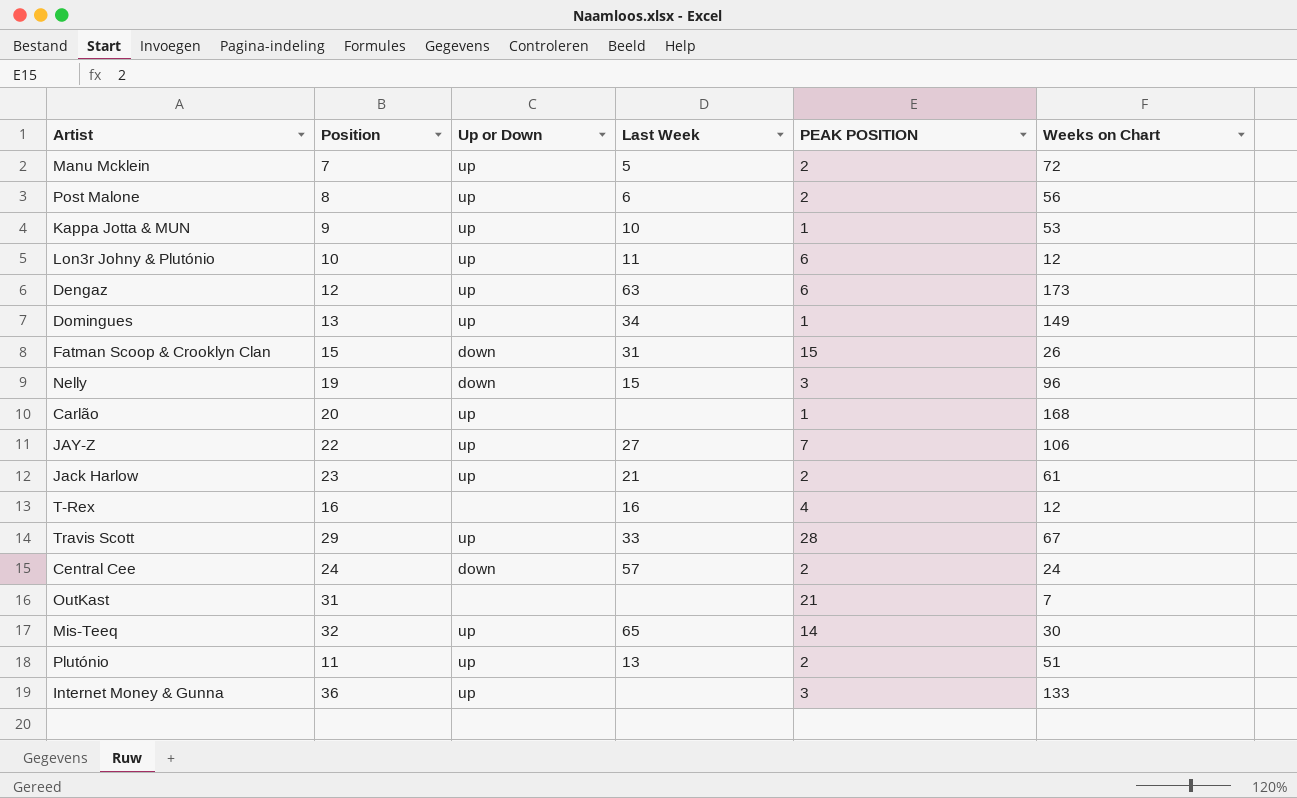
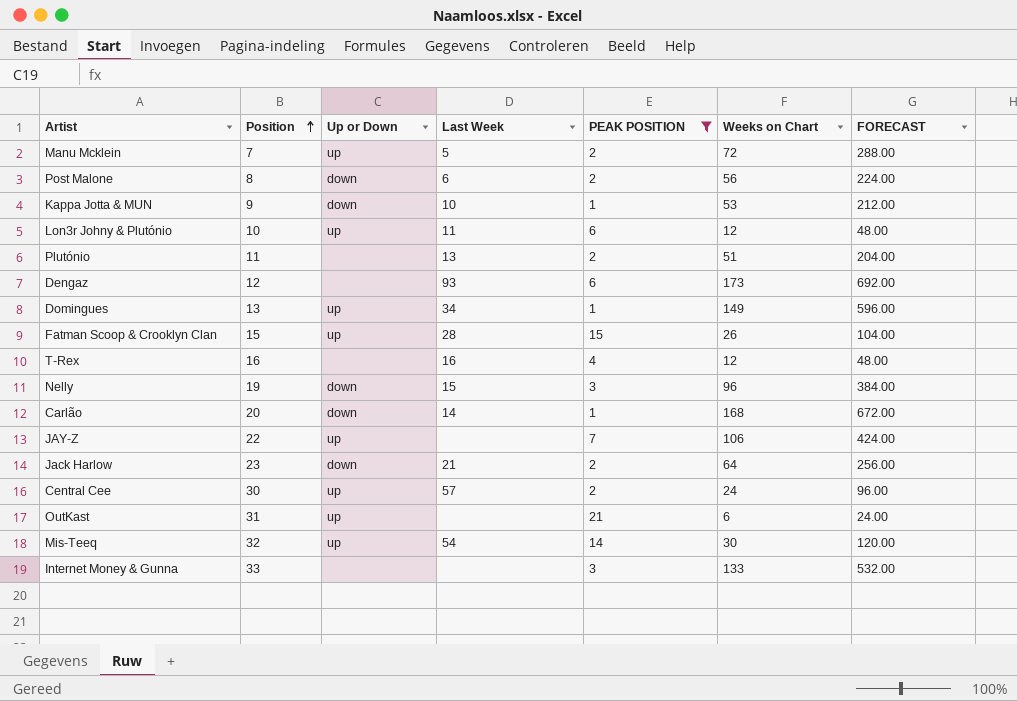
filter: none -> PEAK POSITION != 28
row order: none -> Position ascending
column FORECAST | formula: none -> [Weeks on Chart] * 4
Post Malone | Up or Down: up -> down
Kappa Jotta & MUN | Up or Down: up -> down
Plutónio | Up or Down: up -> none
Dengaz | Up or Down: up -> none
Dengaz | Last Week: 63 -> 93
Fatman Scoop & Crooklyn Clan | Up or Down: down -> up
Fatman Scoop & Crooklyn Clan | Last Week: 31 -> 28
Carlão | Up or Down: up -> down
Carlão | Last Week: none -> 14
JAY-Z | Last Week: 27 -> none
Jack Harlow | Up or Down: up -> down
Jack Harlow | Weeks on Chart: 61 -> 64
Central Cee | Position: 24 -> 30
Central Cee | Up or Down: down -> up
OutKast | Up or Down: none -> up
OutKast | Weeks on Chart: 7 -> 6
Mis-Teeq | Last Week: 65 -> 54
Internet Money & Gunna | Position: 36 -> 33
Internet Money & Gunna | Up or Down: up -> none

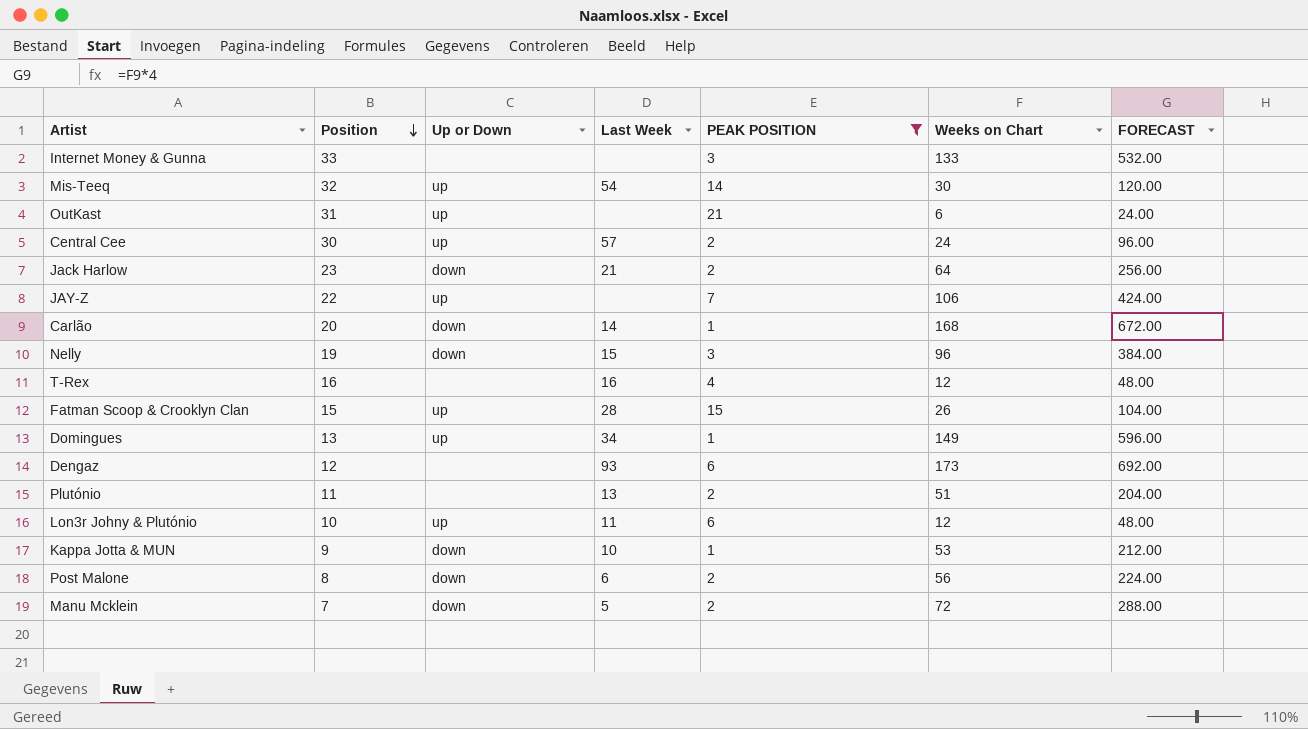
row order: Position ascending -> Position descending
Manu Mcklein | Up or Down: up -> down

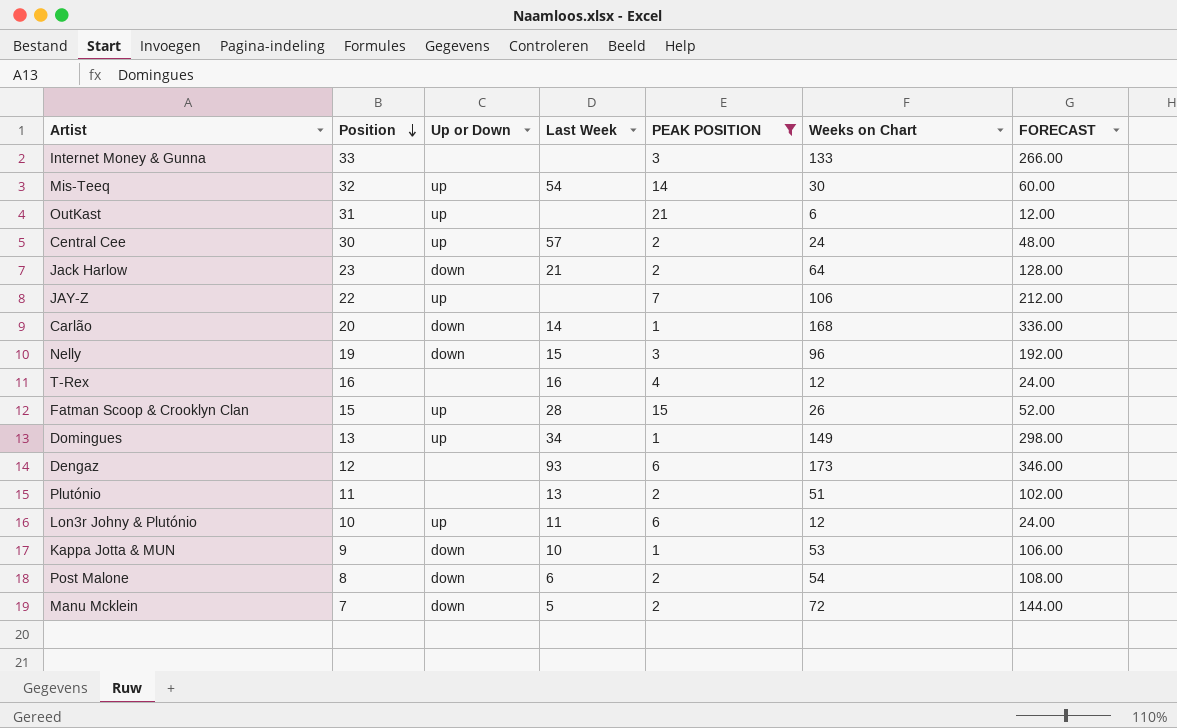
column FORECAST | formula: [Weeks on Chart] * 4 -> [Weeks on Chart] * 2
Post Malone | Weeks on Chart: 56 -> 54

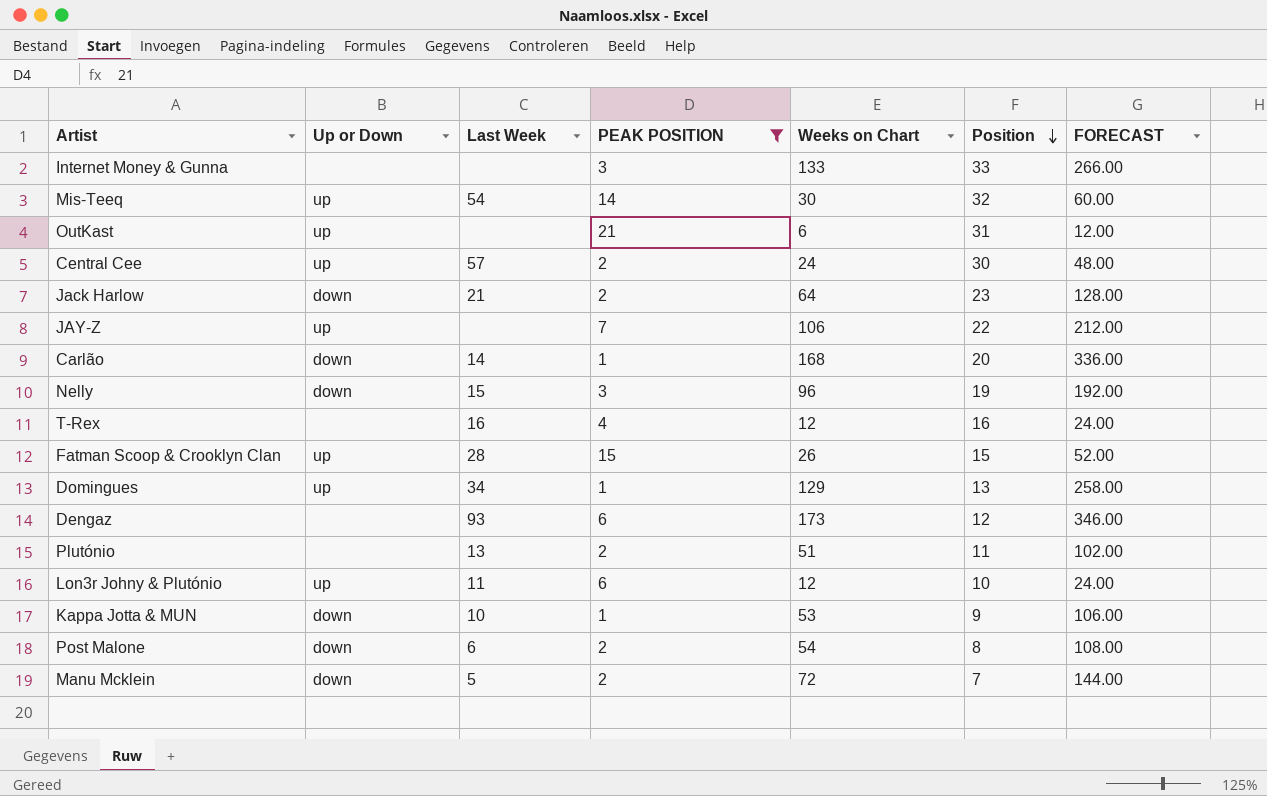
column Position | position: 2 -> 6
Domingues | Weeks on Chart: 149 -> 129
Domingues | FORECAST: 298.00 -> 258.00

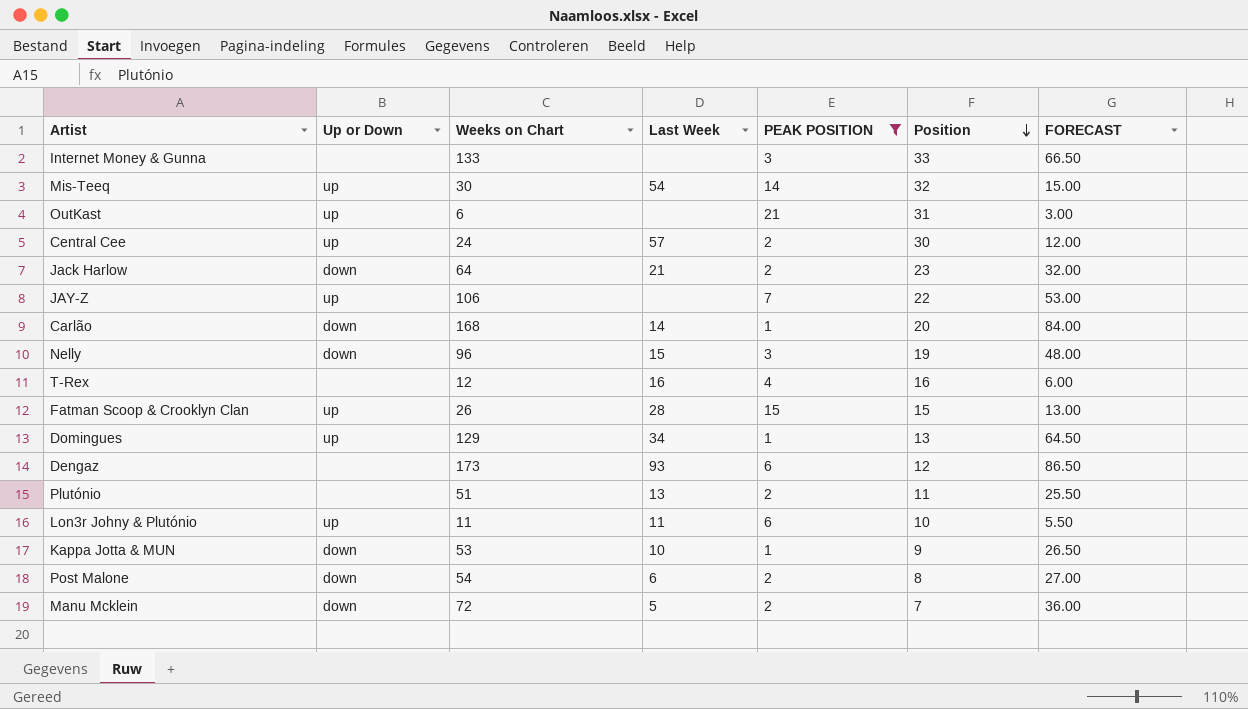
column Weeks on Chart | position: 5 -> 3
column FORECAST | formula: [Weeks on Chart] * 2 -> [Weeks on Chart] * 0.5
Lon3r Johny & Plutónio | Weeks on Chart: 12 -> 11

